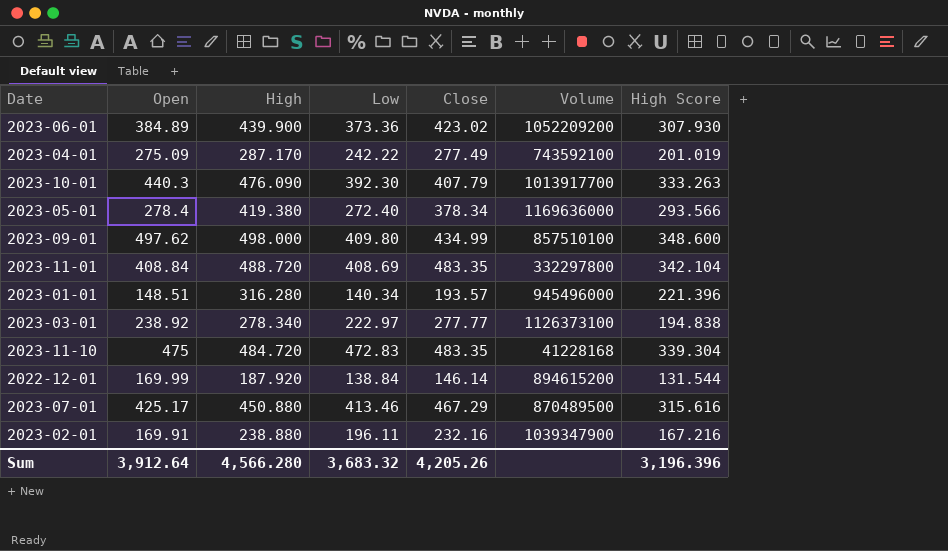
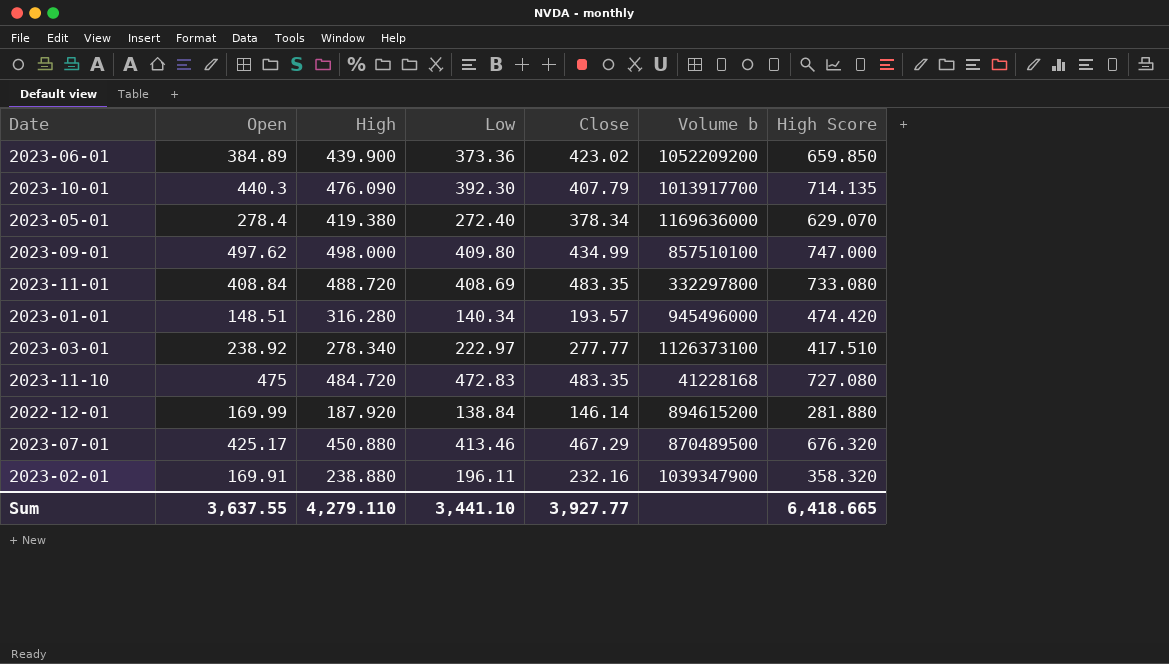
column name: Volume -> Volume b
column High Score | formula: [High] * 0.7 -> [High] * 1.5
row 2023-04-01: 275.09 | 287.170 | 242.22 | 277.49 | 743592100 | 201.019 -> none
Sum | Open: 3,912.64 -> 3,637.55
Sum | High: 4,566.280 -> 4,279.110
Sum | Low: 3,683.32 -> 3,441.10
Sum | Close: 4,205.26 -> 3,927.77
Sum | High Score: 3,196.396 -> 6,418.665

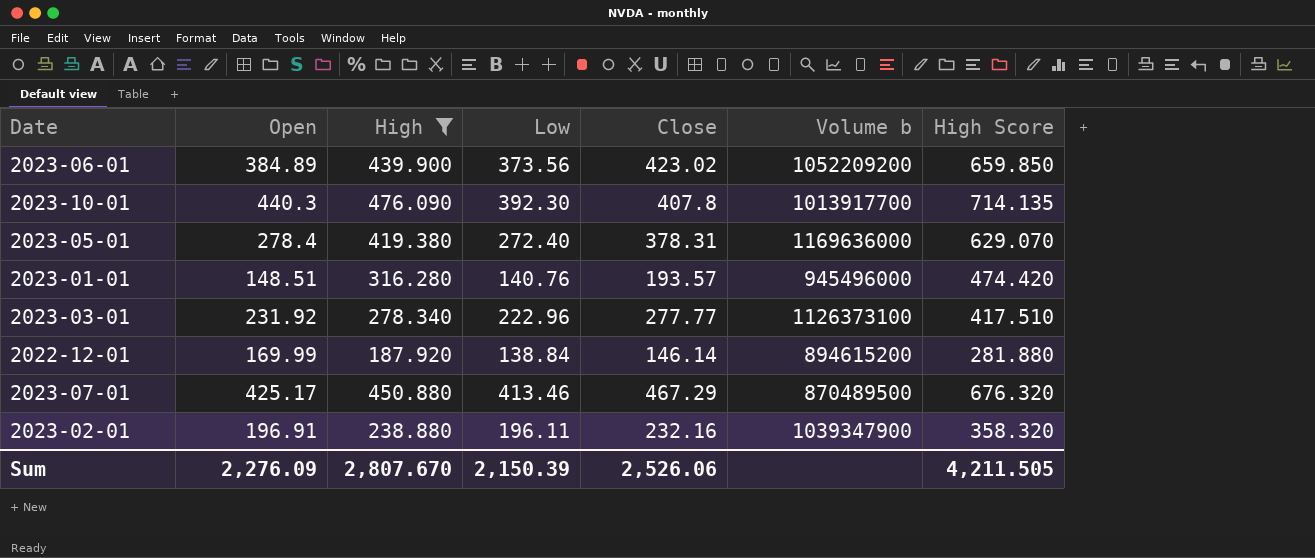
filter: none -> High <= 476.090
2023-06-01 | Low: 373.36 -> 373.56
2023-10-01 | Close: 407.79 -> 407.8
2023-05-01 | Close: 378.34 -> 378.31
2023-01-01 | Low: 140.34 -> 140.76
2023-03-01 | Open: 238.92 -> 231.92
2023-03-01 | Low: 222.97 -> 222.96
2023-02-01 | Open: 169.91 -> 196.91
Sum | Open: 3,637.55 -> 2,276.09
Sum | High: 4,279.110 -> 2,807.670
Sum | Low: 3,441.10 -> 2,150.39
Sum | Close: 3,927.77 -> 2,526.06
Sum | High Score: 6,418.665 -> 4,211.505

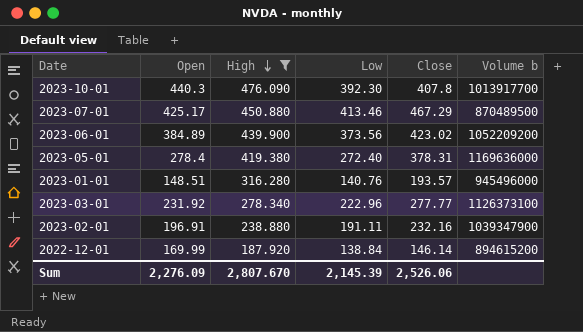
row order: none -> High descending
column High Score | formula: [High] * 1.5 -> none
2023-02-01 | Low: 196.11 -> 191.11
Sum | Low: 2,150.39 -> 2,145.39

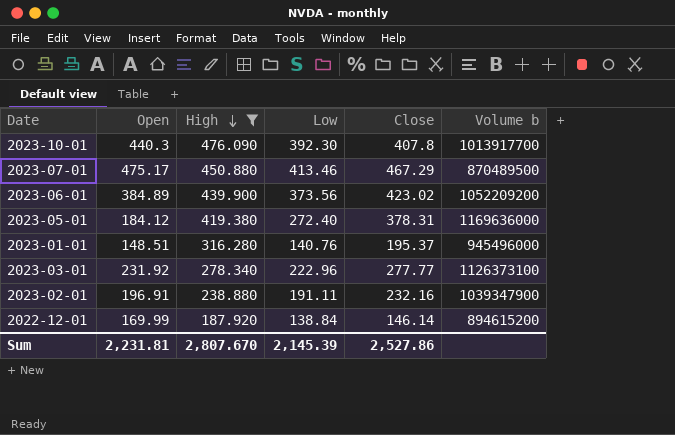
2023-07-01 | Open: 425.17 -> 475.17
2023-05-01 | Open: 278.4 -> 184.12
2023-01-01 | Close: 193.57 -> 195.37
Sum | Open: 2,276.09 -> 2,231.81
Sum | Close: 2,526.06 -> 2,527.86

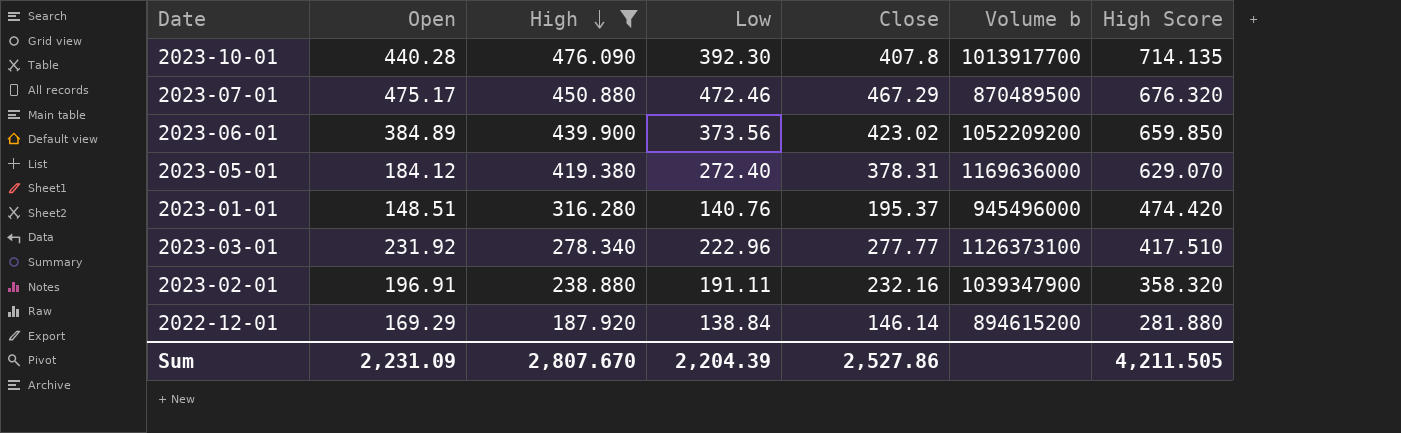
column High Score | formula: none -> [High] * 1.5
2023-10-01 | Open: 440.3 -> 440.28
2023-07-01 | Low: 413.46 -> 472.46
2022-12-01 | Open: 169.99 -> 169.29
Sum | Open: 2,231.81 -> 2,231.09
Sum | Low: 2,145.39 -> 2,204.39

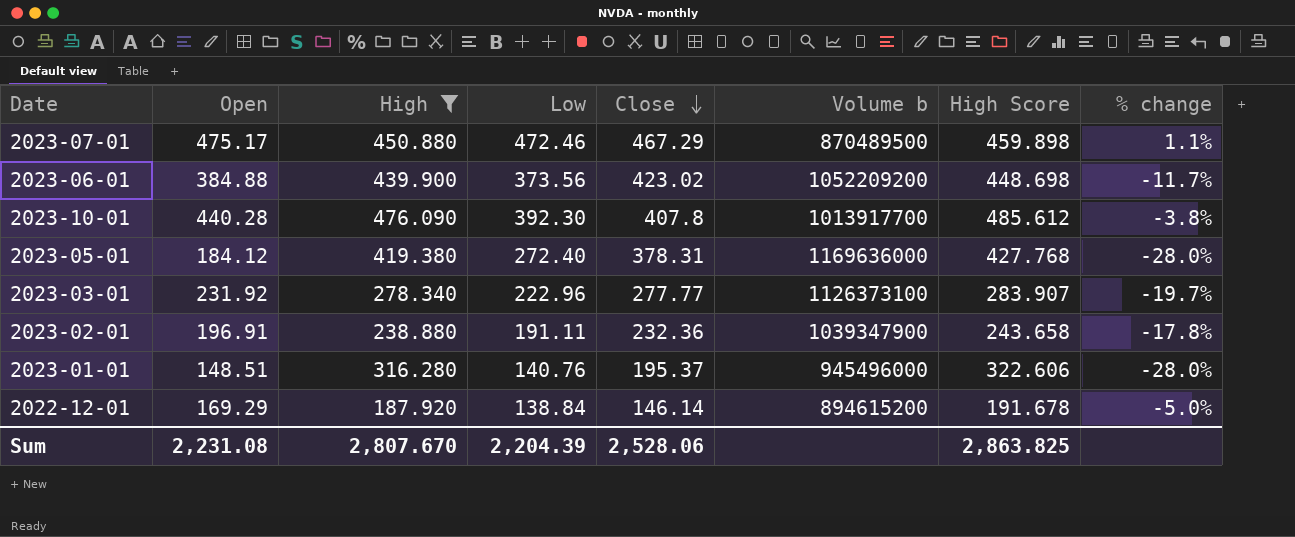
row order: High descending -> Close descending
column High Score | formula: [High] * 1.5 -> [High] * 1.02
column % change | formula: none -> ([Low] - [Close]) / [Close]
2023-06-01 | Open: 384.89 -> 384.88
2023-02-01 | Close: 232.16 -> 232.36
Sum | Open: 2,231.09 -> 2,231.08
Sum | Close: 2,527.86 -> 2,528.06
Sum | High Score: 4,211.505 -> 2,863.825

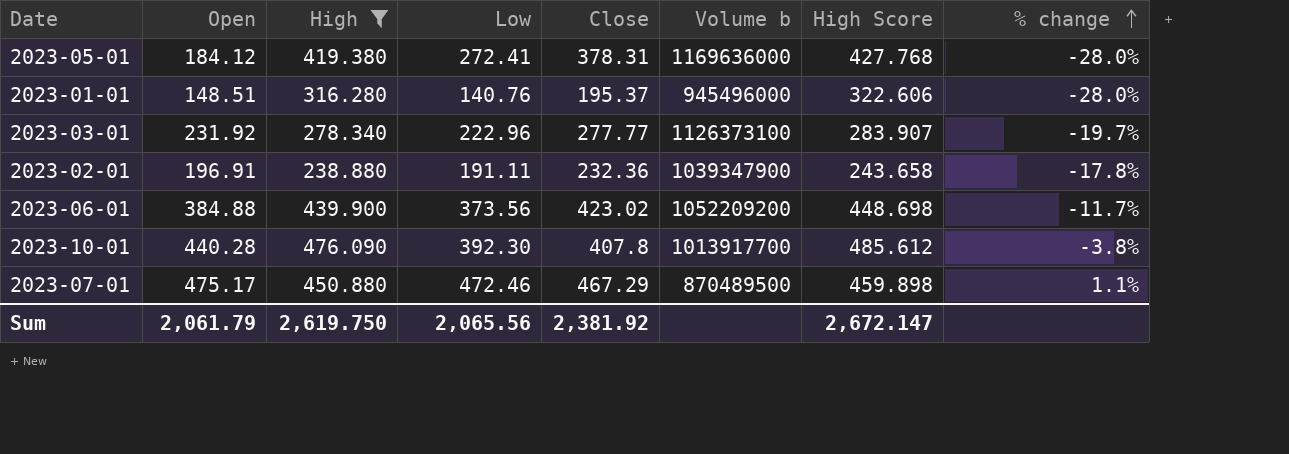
row order: Close descending -> % change ascending
row 2022-12-01: 169.29 | 187.920 | 138.84 | 146.14 | 894615200 | 191.678 | -5.0% -> none
2023-05-01 | Low: 272.40 -> 272.41
Sum | Open: 2,231.08 -> 2,061.79
Sum | High: 2,807.670 -> 2,619.750
Sum | Low: 2,204.39 -> 2,065.56
Sum | Close: 2,528.06 -> 2,381.92
Sum | High Score: 2,863.825 -> 2,672.147

